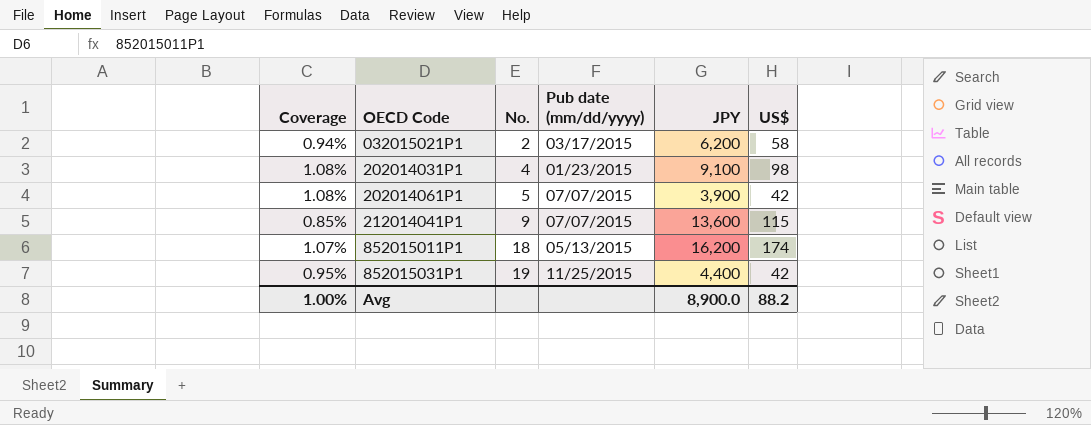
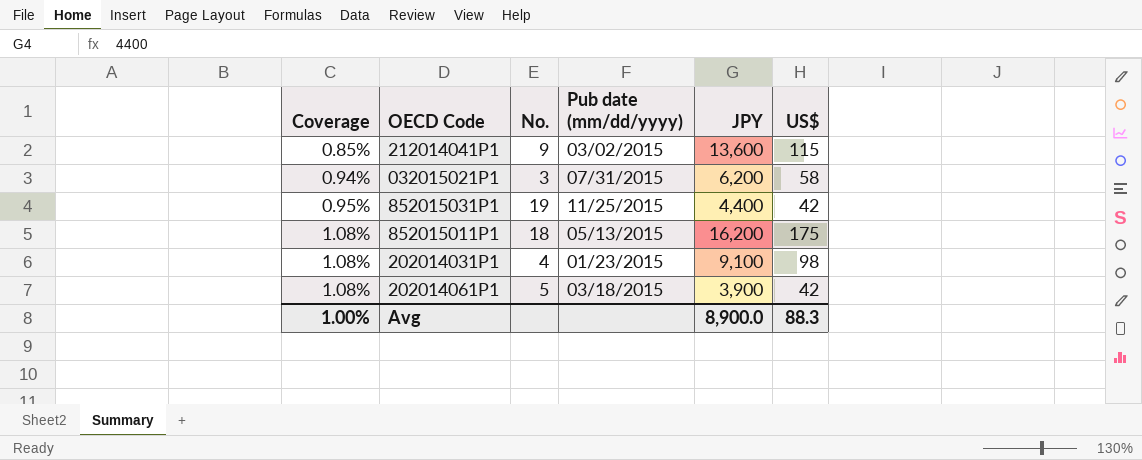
row order: OECD Code ascending -> Coverage ascending
212014041P1 | Pub date (mm/dd/yyyy): 07/07/2015 -> 03/02/2015
032015021P1 | No.: 2 -> 3
032015021P1 | Pub date (mm/dd/yyyy): 03/17/2015 -> 07/31/2015
852015011P1 | Coverage: 1.07% -> 1.08%
852015011P1 | US$: 174 -> 175
202014061P1 | Pub date (mm/dd/yyyy): 07/07/2015 -> 03/18/2015
Avg | US$: 88.2 -> 88.3

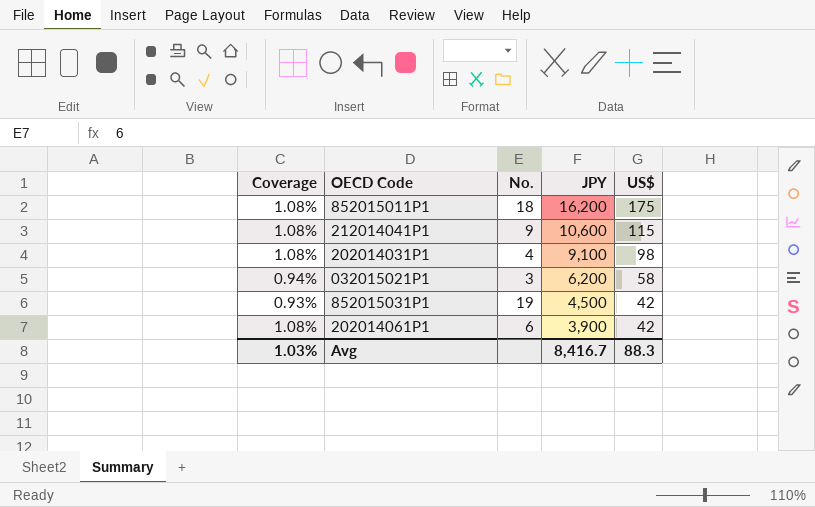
row order: Coverage ascending -> JPY descending
column Pub date (mm/dd/yyyy) | position: 4 -> none
212014041P1 | Coverage: 0.85% -> 1.08%
212014041P1 | JPY: 13,600 -> 10,600
852015031P1 | Coverage: 0.95% -> 0.93%
852015031P1 | JPY: 4,400 -> 4,500
202014061P1 | No.: 5 -> 6
Avg | Coverage: 1.00% -> 1.03%
Avg | JPY: 8,900.0 -> 8,416.7

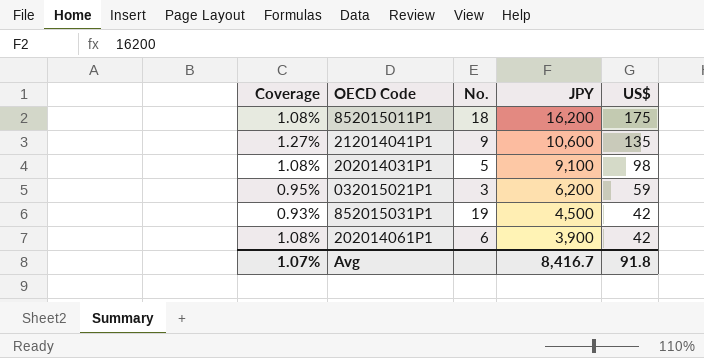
212014041P1 | Coverage: 1.08% -> 1.27%
212014041P1 | US$: 115 -> 135
202014031P1 | No.: 4 -> 5
032015021P1 | Coverage: 0.94% -> 0.95%
032015021P1 | US$: 58 -> 59
Avg | Coverage: 1.03% -> 1.07%
Avg | US$: 88.3 -> 91.8

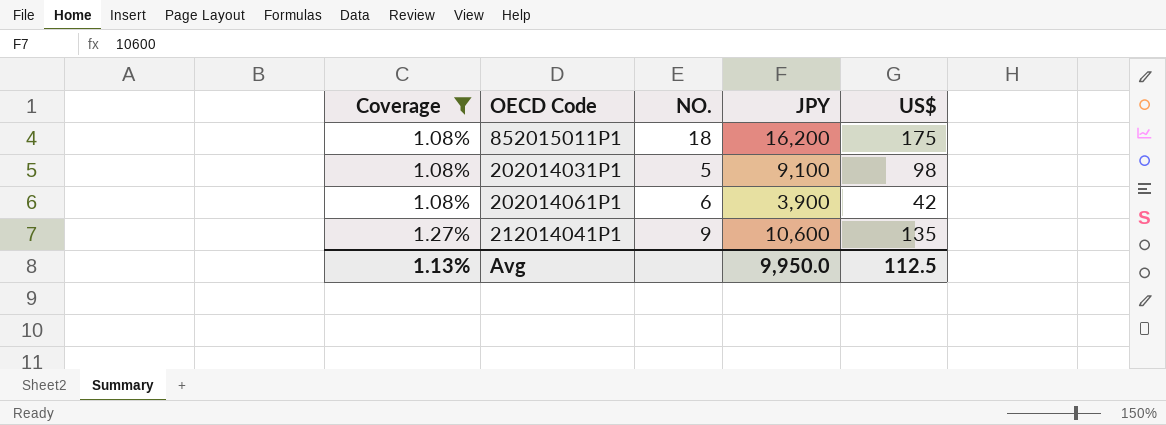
filter: none -> Coverage >= 1.08%
row order: JPY descending -> Coverage ascending
column name: No. -> NO.
Avg | Coverage: 1.07% -> 1.13%
Avg | JPY: 8,416.7 -> 9,950.0
Avg | US$: 91.8 -> 112.5

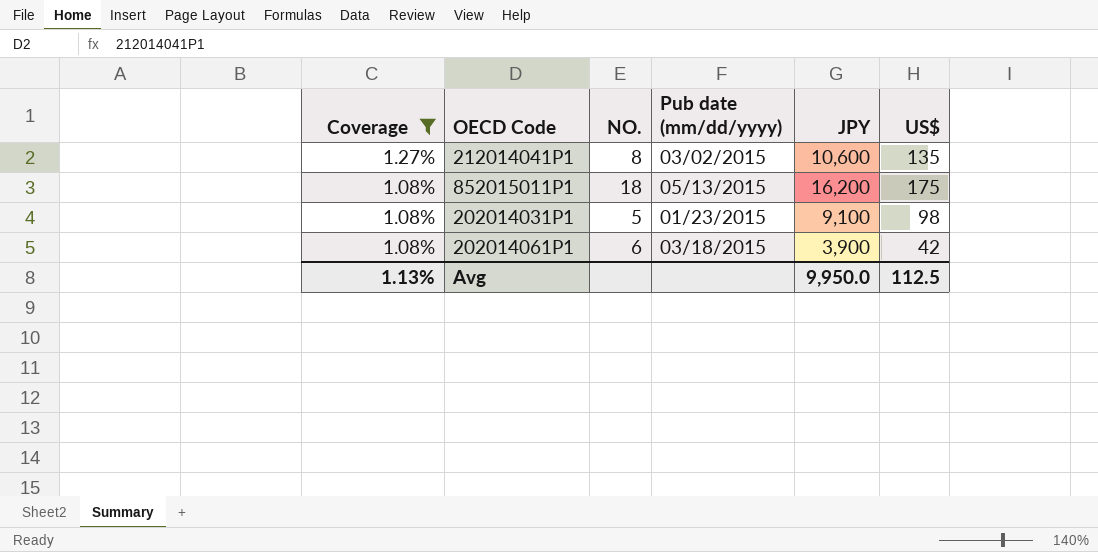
row order: Coverage ascending -> Coverage descending
column Pub date (mm/dd/yyyy) | position: none -> 4
212014041P1 | NO.: 9 -> 8

